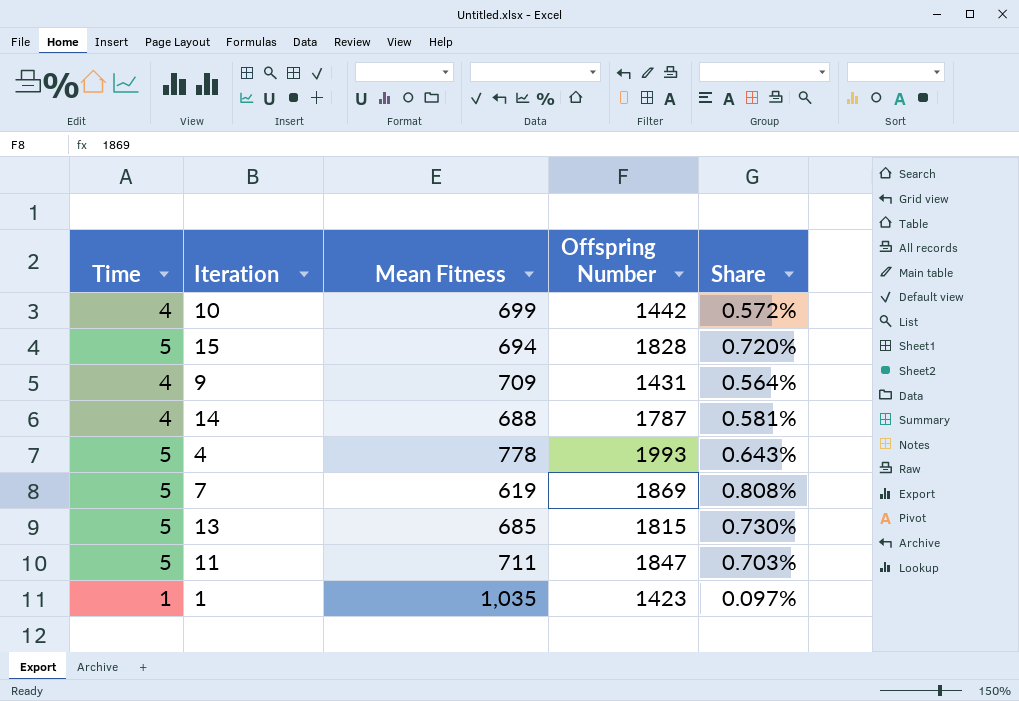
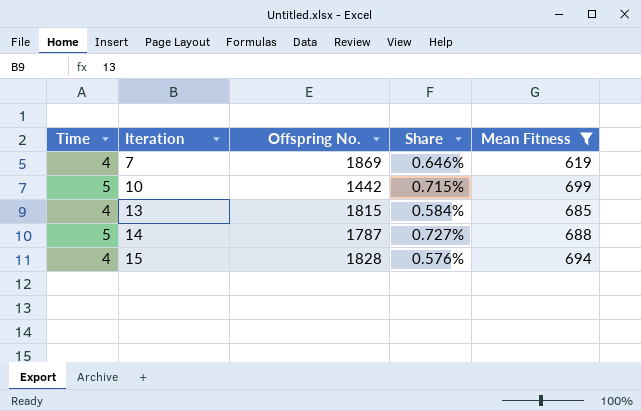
filter: none -> Mean Fitness <= 699
row order: none -> Iteration ascending
column name: Offspring Number -> Offspring No.
column Mean Fitness | position: 3 -> 5
7 | Time: 5 -> 4
7 | Share: 0.808% -> 0.646%
10 | Time: 4 -> 5
10 | Share: 0.572% -> 0.715%
13 | Time: 5 -> 4
13 | Share: 0.730% -> 0.584%
14 | Time: 4 -> 5
14 | Share: 0.581% -> 0.727%
15 | Time: 5 -> 4
15 | Share: 0.720% -> 0.576%

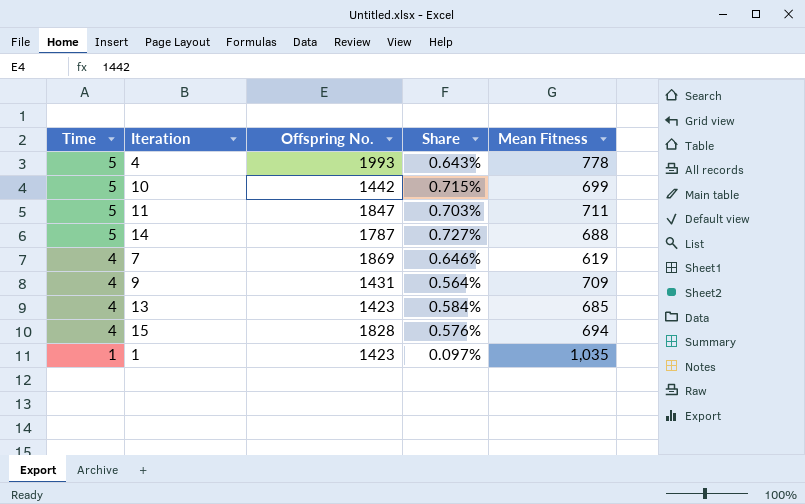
filter: Mean Fitness <= 699 -> none
row order: Iteration ascending -> Time descending
13 | Offspring No.: 1815 -> 1423

